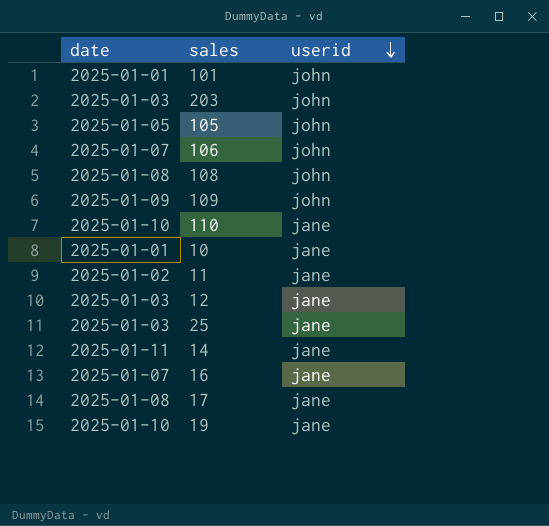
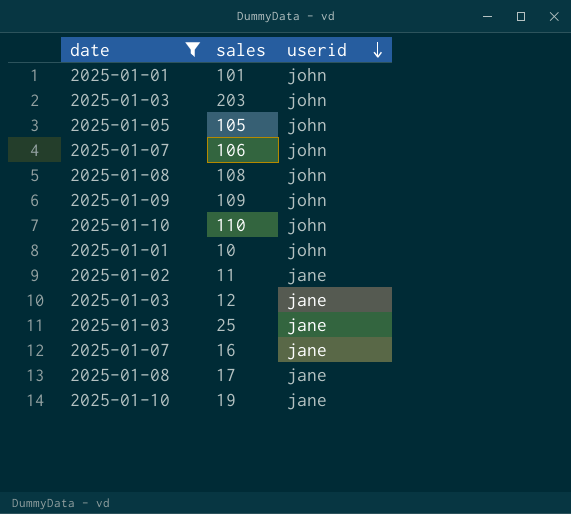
filter: none -> date != 2025-01-11
110 | userid: jane -> john
10 | userid: jane -> john

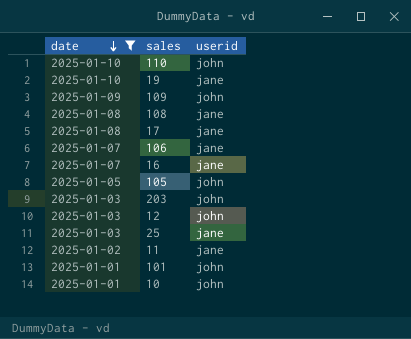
row order: userid descending -> date descending
108 | userid: john -> jane
106 | userid: john -> jane
12 | userid: jane -> john

